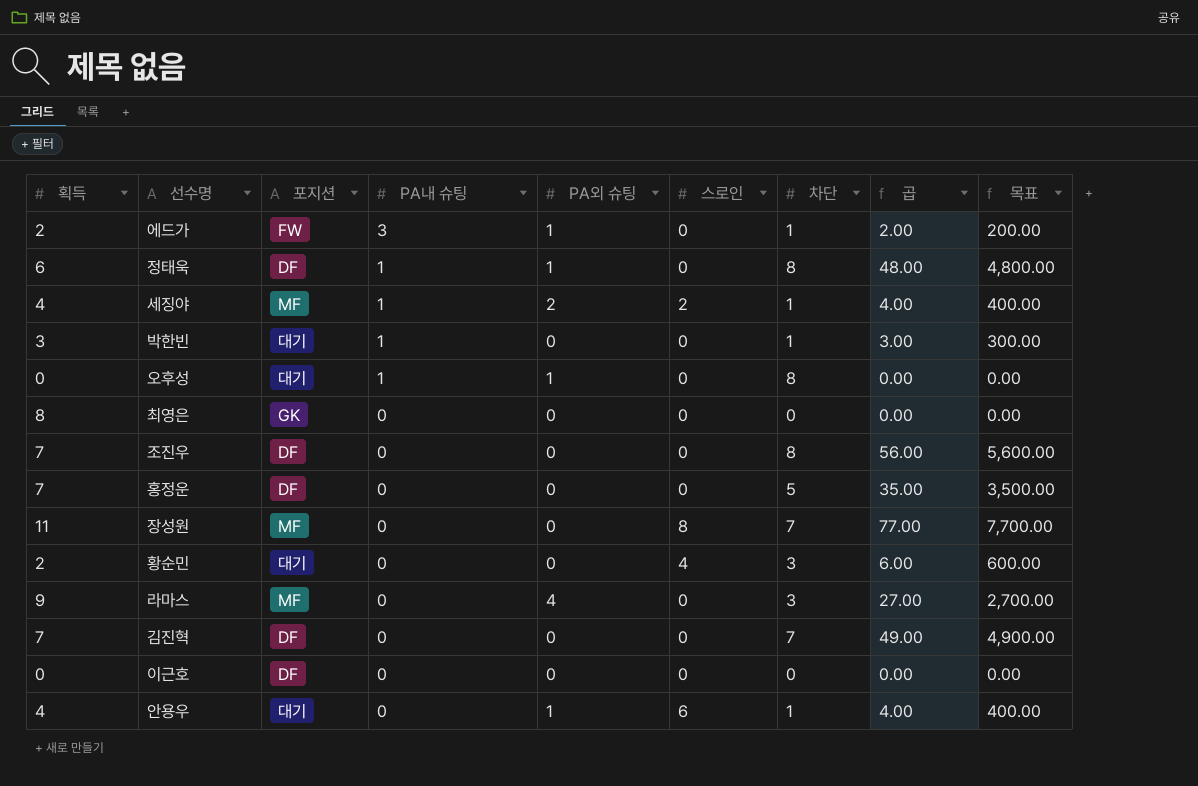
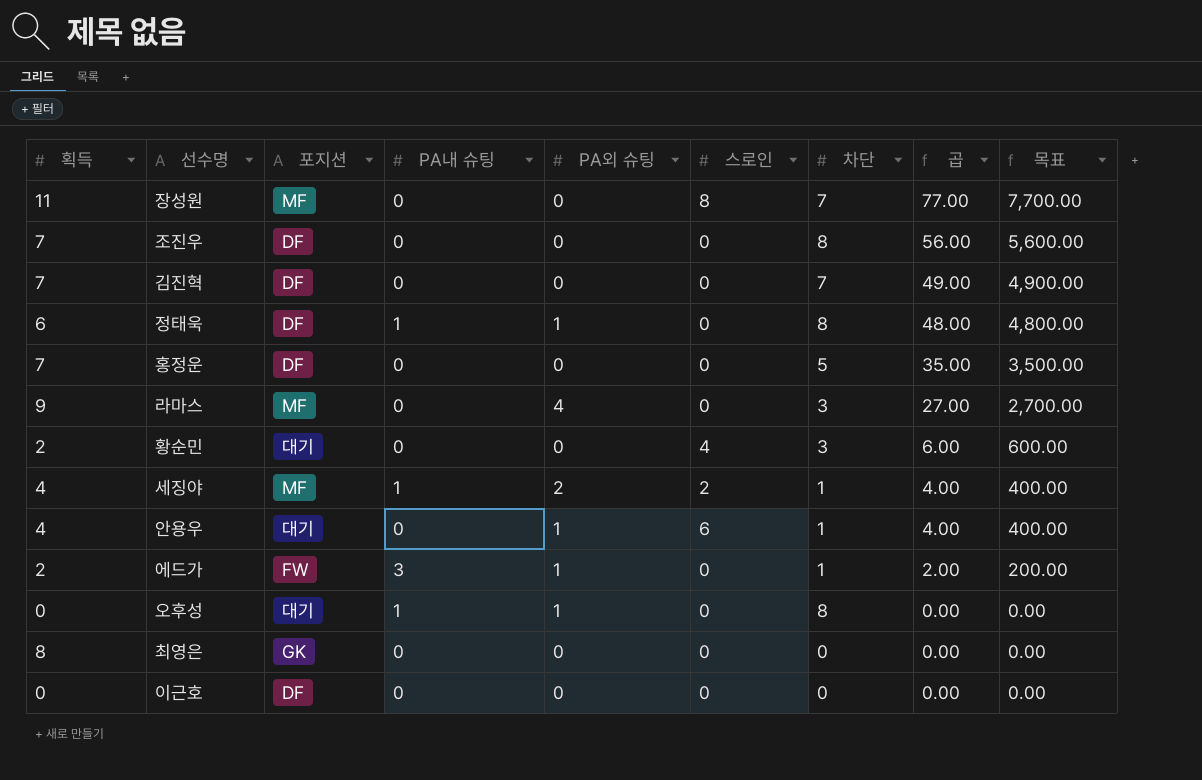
row order: PA내 슈팅 descending -> 곱 descending
row 박한빈: 3 | 대기 | 1 | 0 | 0 | 1 | 3.00 | 300.00 -> none

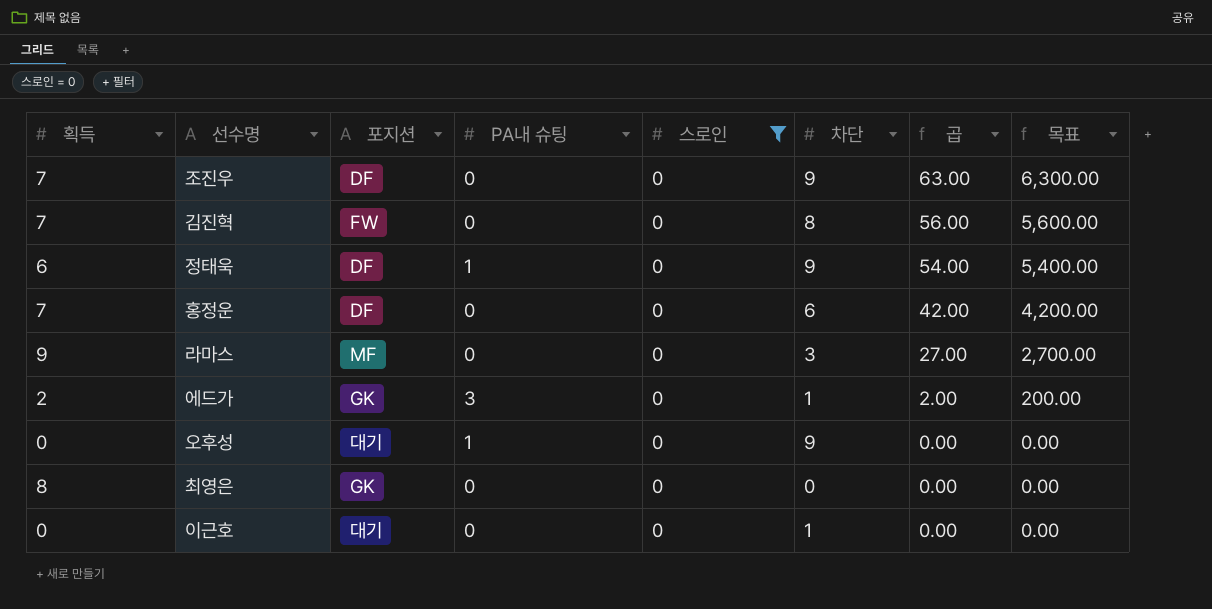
filter: none -> 스로인 = 0
column PA외 슈팅 | position: 5 -> none
조진우 | 차단: 8 -> 9
조진우 | 곱: 56.00 -> 63.00
조진우 | 목표: 5,600.00 -> 6,300.00
김진혁 | 포지션: DF -> FW
김진혁 | 차단: 7 -> 8
김진혁 | 곱: 49.00 -> 56.00
김진혁 | 목표: 4,900.00 -> 5,600.00
정태욱 | 차단: 8 -> 9
정태욱 | 곱: 48.00 -> 54.00
정태욱 | 목표: 4,800.00 -> 5,400.00
홍정운 | 차단: 5 -> 6
홍정운 | 곱: 35.00 -> 42.00
홍정운 | 목표: 3,500.00 -> 4,200.00
에드가 | 포지션: FW -> GK
오후성 | 차단: 8 -> 9
이근호 | 포지션: DF -> 대기
이근호 | 차단: 0 -> 1

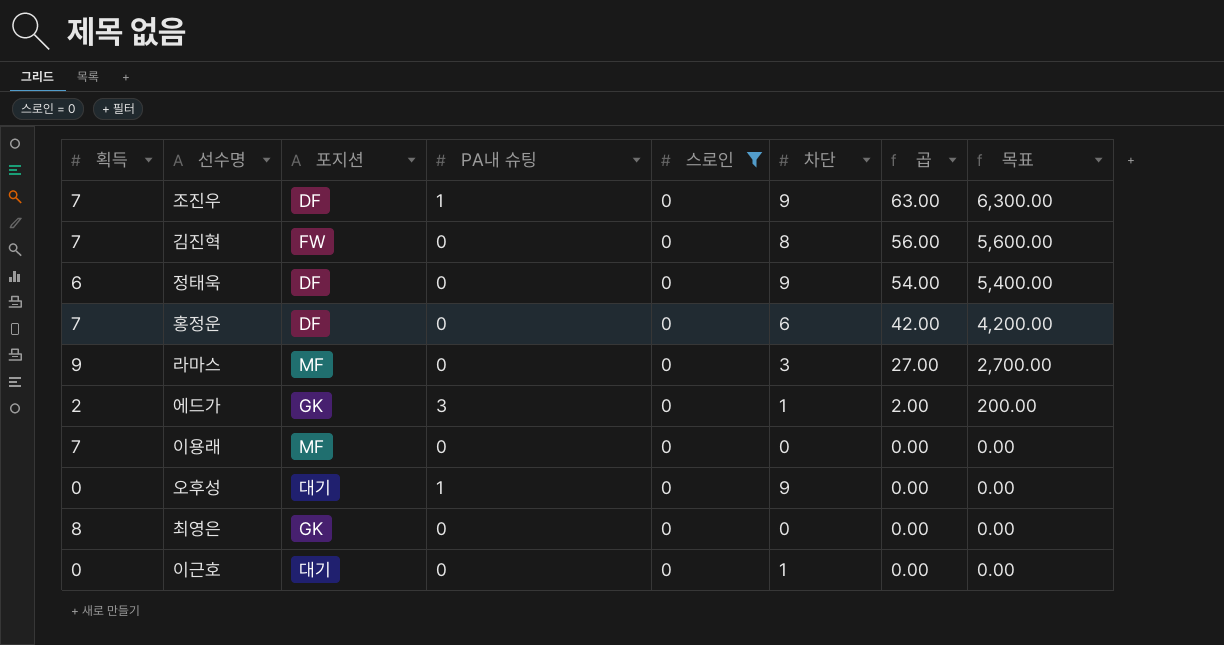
조진우 | PA내 슈팅: 0 -> 1
정태욱 | PA내 슈팅: 1 -> 0
row 이용래: none -> 7 | MF | 0 | 0 | 0 | 0.00 | 0.00

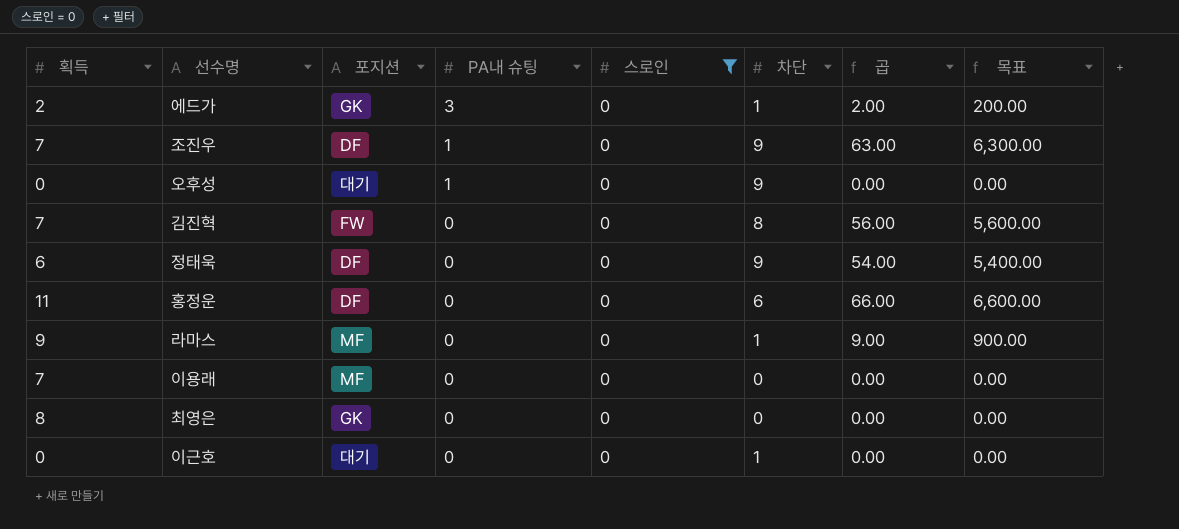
row order: 곱 descending -> PA내 슈팅 descending
홍정운 | 획득: 7 -> 11
홍정운 | 곱: 42.00 -> 66.00
홍정운 | 목표: 4,200.00 -> 6,600.00
라마스 | 차단: 3 -> 1
라마스 | 곱: 27.00 -> 9.00
라마스 | 목표: 2,700.00 -> 900.00

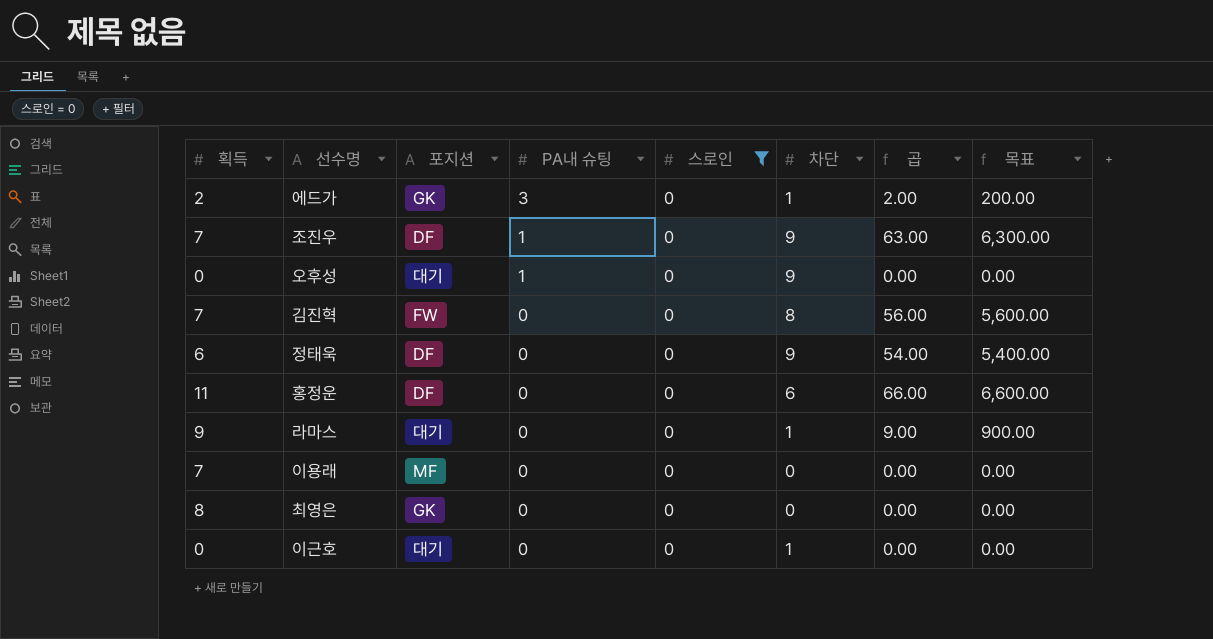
라마스 | 포지션: MF -> 대기

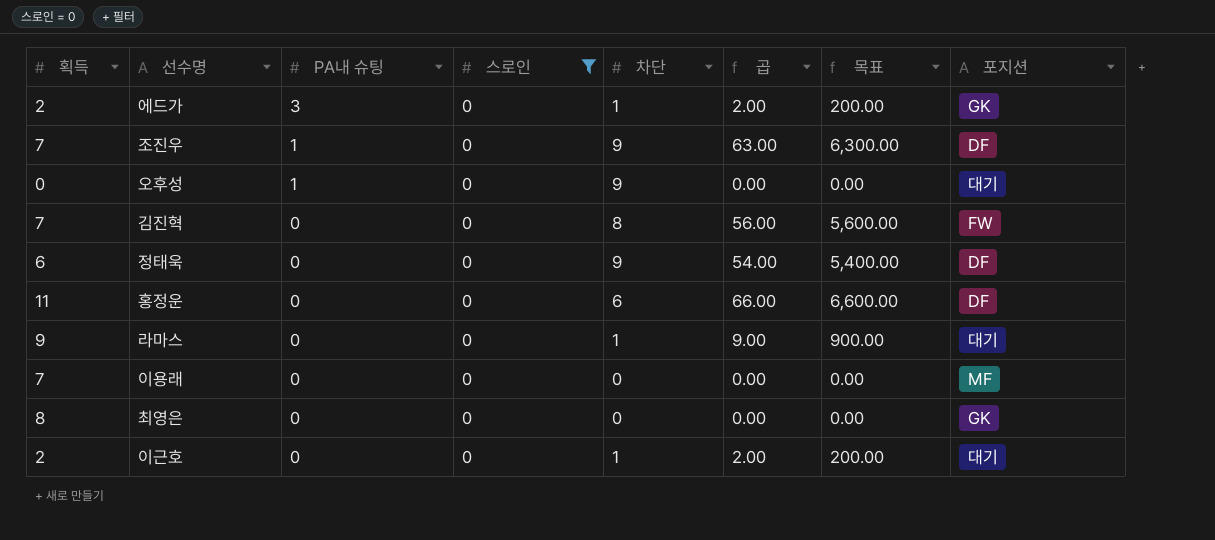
column 포지션 | position: 3 -> 8
이근호 | 획득: 0 -> 2
이근호 | 곱: 0.00 -> 2.00
이근호 | 목표: 0.00 -> 200.00

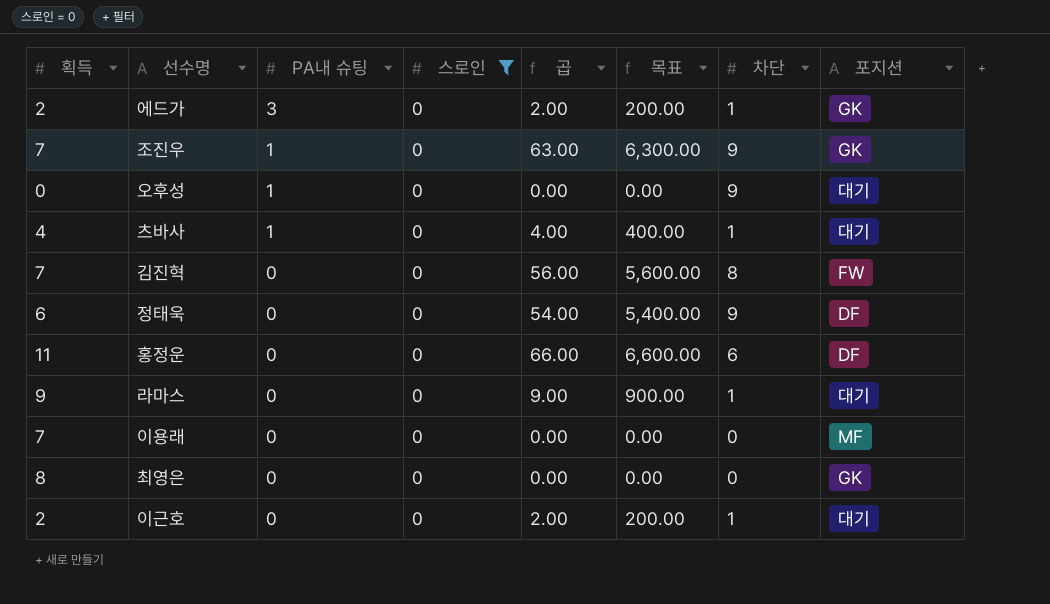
column 차단 | position: 5 -> 7
조진우 | 포지션: DF -> GK
row 츠바사: none -> 4 | 1 | 0 | 4.00 | 400.00 | 1 | 대기

